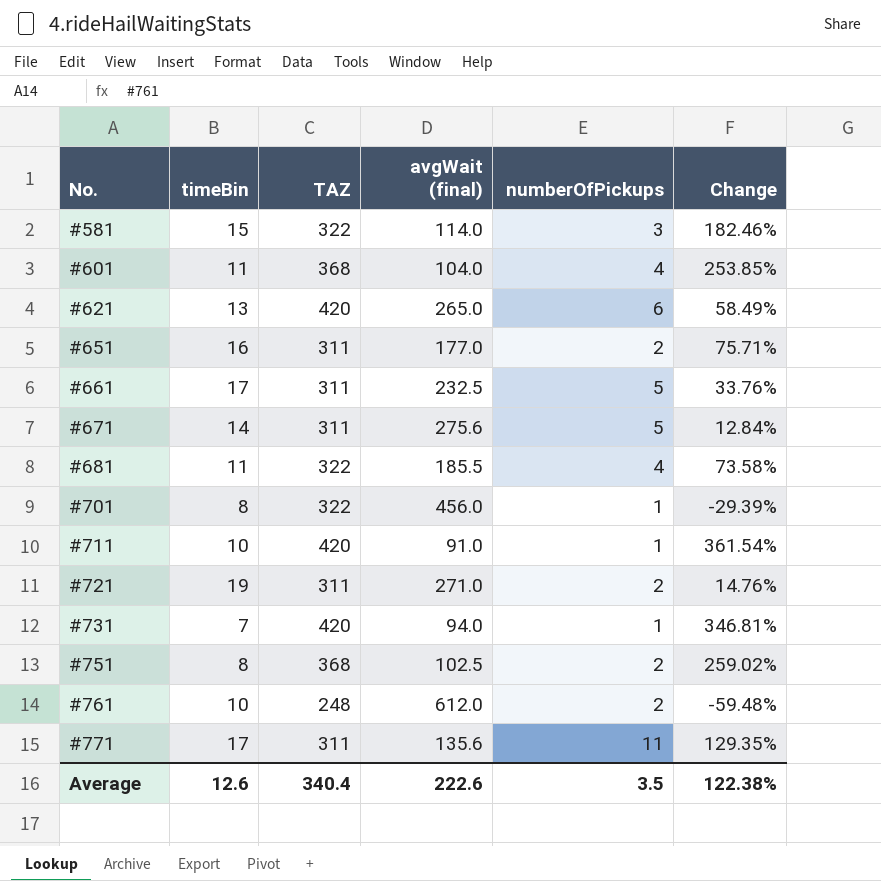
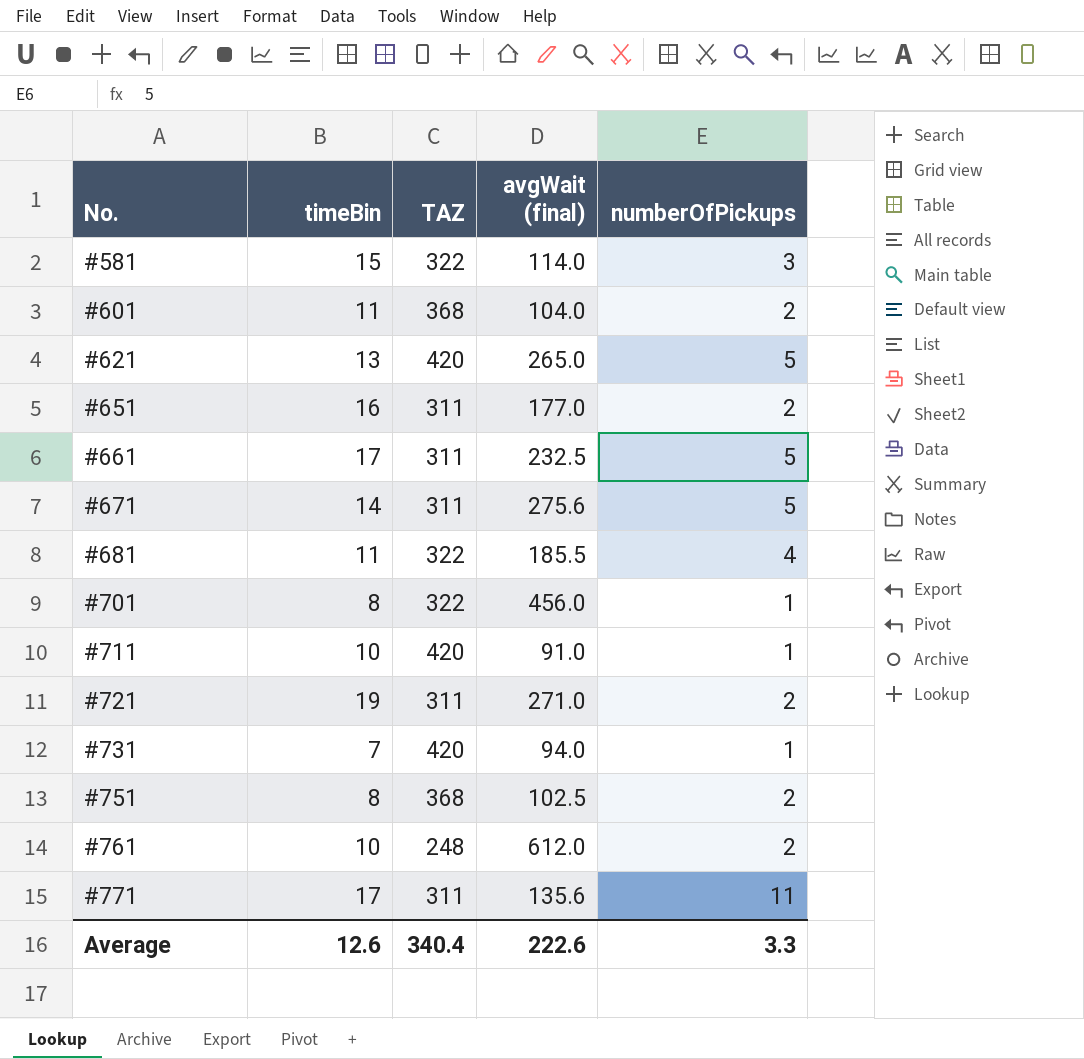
column Change | formula: ([TAZ] - [avgWait (final)]) / [avgWait (final)] -> none
#601 | numberOfPickups: 4 -> 2
#621 | numberOfPickups: 6 -> 5
Average | numberOfPickups: 3.5 -> 3.3

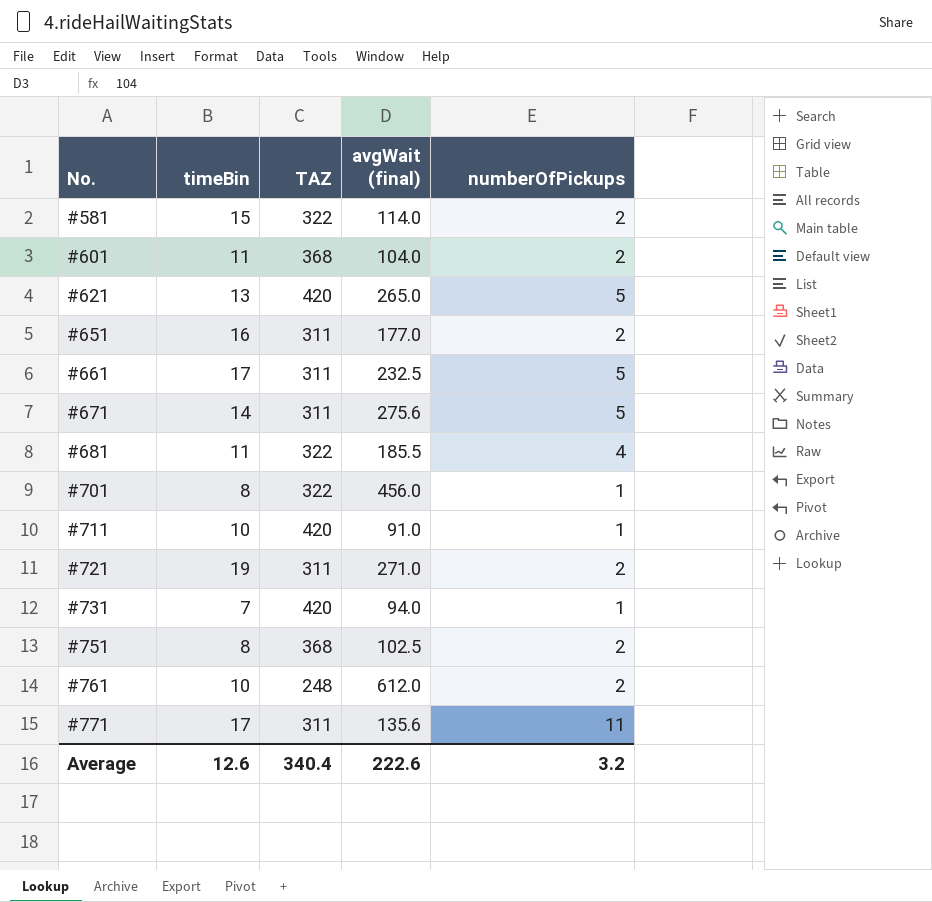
#581 | numberOfPickups: 3 -> 2
Average | numberOfPickups: 3.3 -> 3.2

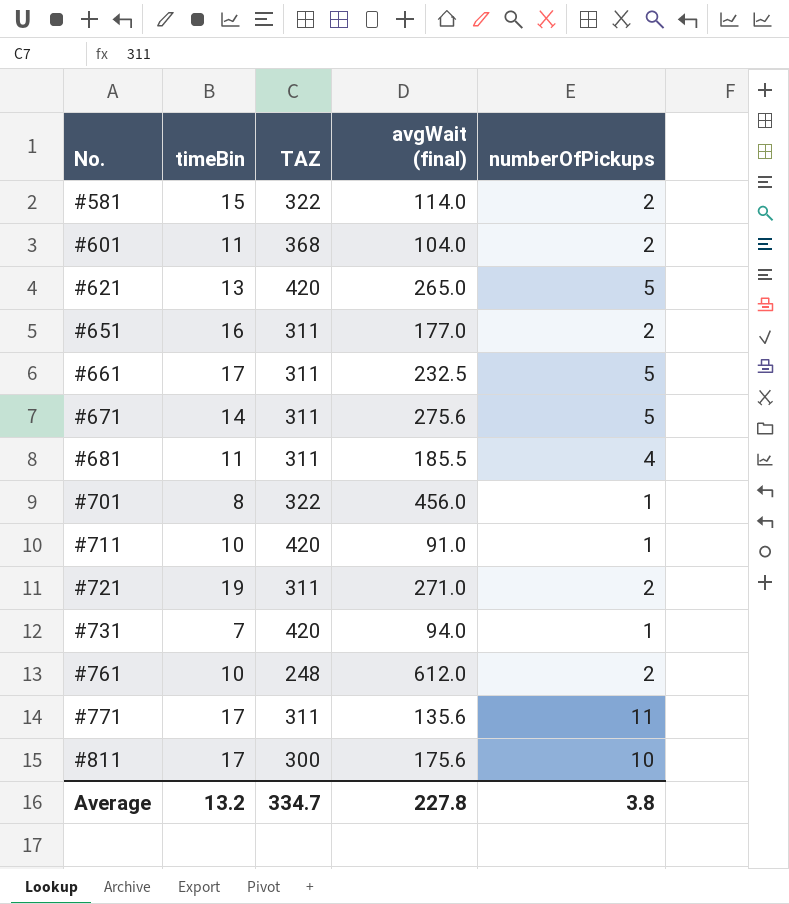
row #751: 8 | 368 | 102.5 | 2 -> none
#681 | TAZ: 322 -> 311
row #811: none -> 17 | 300 | 175.6 | 10
Average | timeBin: 12.6 -> 13.2
Average | TAZ: 340.4 -> 334.7
Average | avgWait (final): 222.6 -> 227.8
Average | numberOfPickups: 3.2 -> 3.8

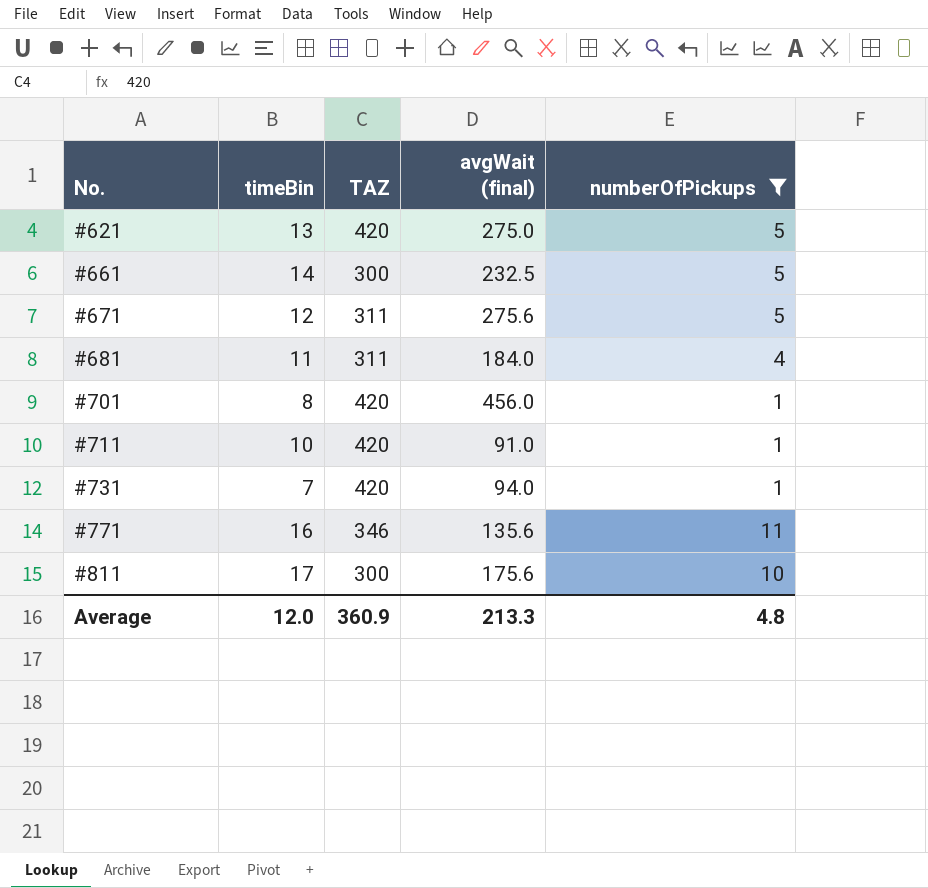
filter: none -> numberOfPickups != 2
#621 | avgWait (final): 265.0 -> 275.0
#661 | timeBin: 17 -> 14
#661 | TAZ: 311 -> 300
#671 | timeBin: 14 -> 12
#681 | avgWait (final): 185.5 -> 184.0
#701 | TAZ: 322 -> 420
#771 | timeBin: 17 -> 16
#771 | TAZ: 311 -> 346
Average | timeBin: 13.2 -> 12.0
Average | TAZ: 334.7 -> 360.9
Average | avgWait (final): 227.8 -> 213.3
Average | numberOfPickups: 3.8 -> 4.8

